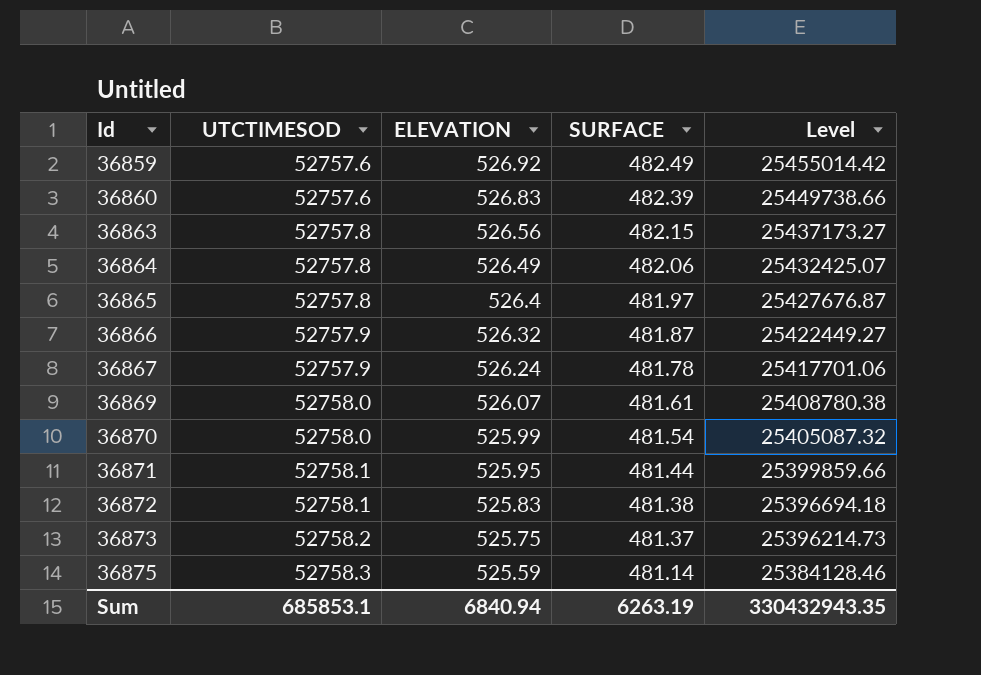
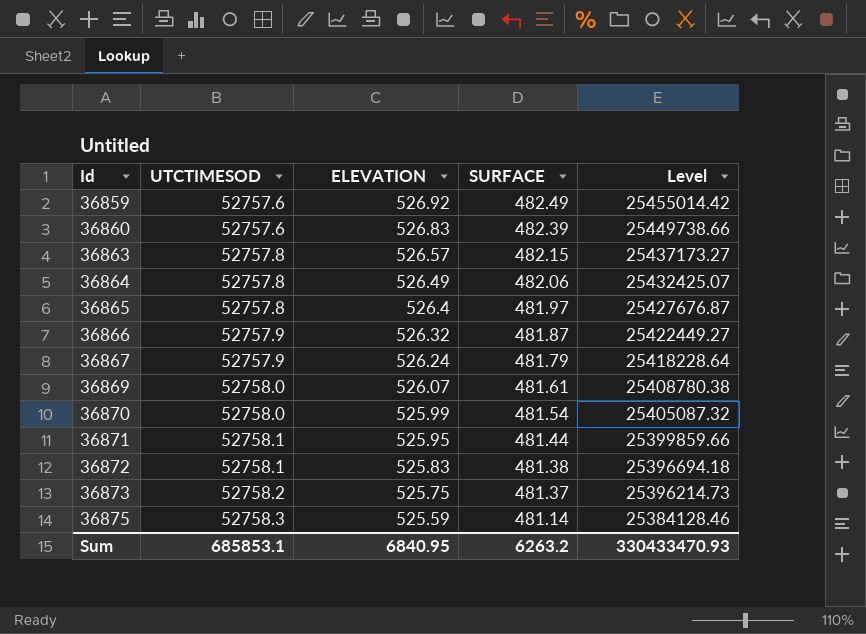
36863 | ELEVATION: 526.56 -> 526.57
36867 | SURFACE: 481.78 -> 481.79
36867 | Level: 25417701.06 -> 25418228.64
Sum | ELEVATION: 6840.94 -> 6840.95
Sum | SURFACE: 6263.19 -> 6263.2
Sum | Level: 330432943.35 -> 330433470.93

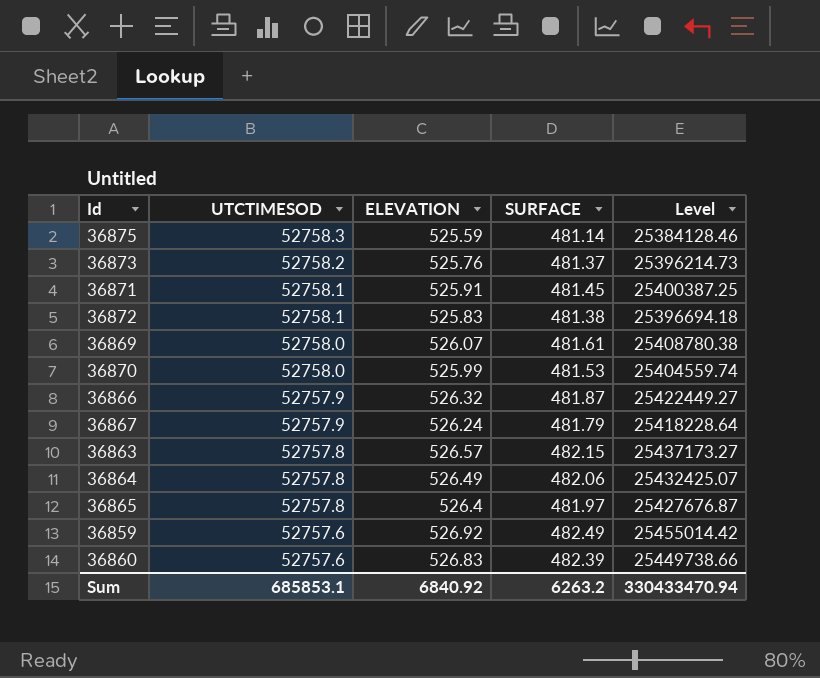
row order: Id ascending -> UTCTIMESOD descending
36873 | ELEVATION: 525.75 -> 525.76
36871 | ELEVATION: 525.95 -> 525.91
36871 | SURFACE: 481.44 -> 481.45
36871 | Level: 25399859.66 -> 25400387.25
36870 | SURFACE: 481.54 -> 481.53
36870 | Level: 25405087.32 -> 25404559.74
Sum | ELEVATION: 6840.95 -> 6840.92
Sum | Level: 330433470.93 -> 330433470.94

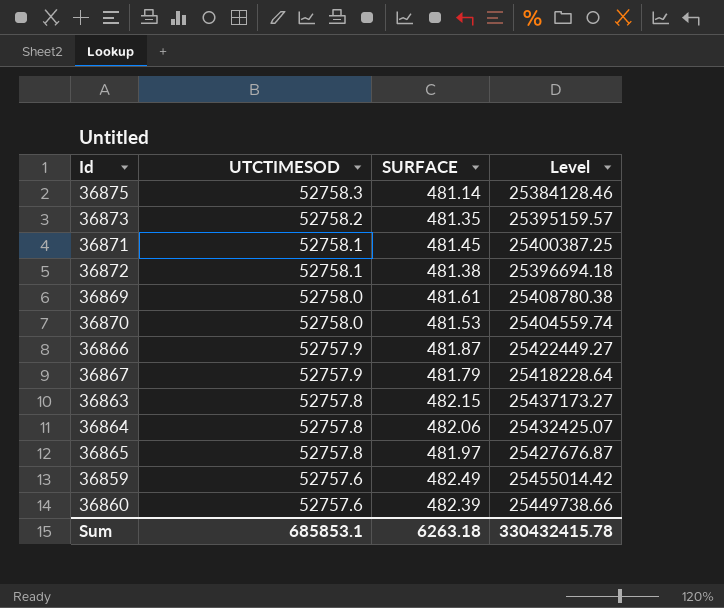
column ELEVATION | position: 3 -> none
36873 | SURFACE: 481.37 -> 481.35
36873 | Level: 25396214.73 -> 25395159.57
Sum | SURFACE: 6263.2 -> 6263.18
Sum | Level: 330433470.94 -> 330432415.78

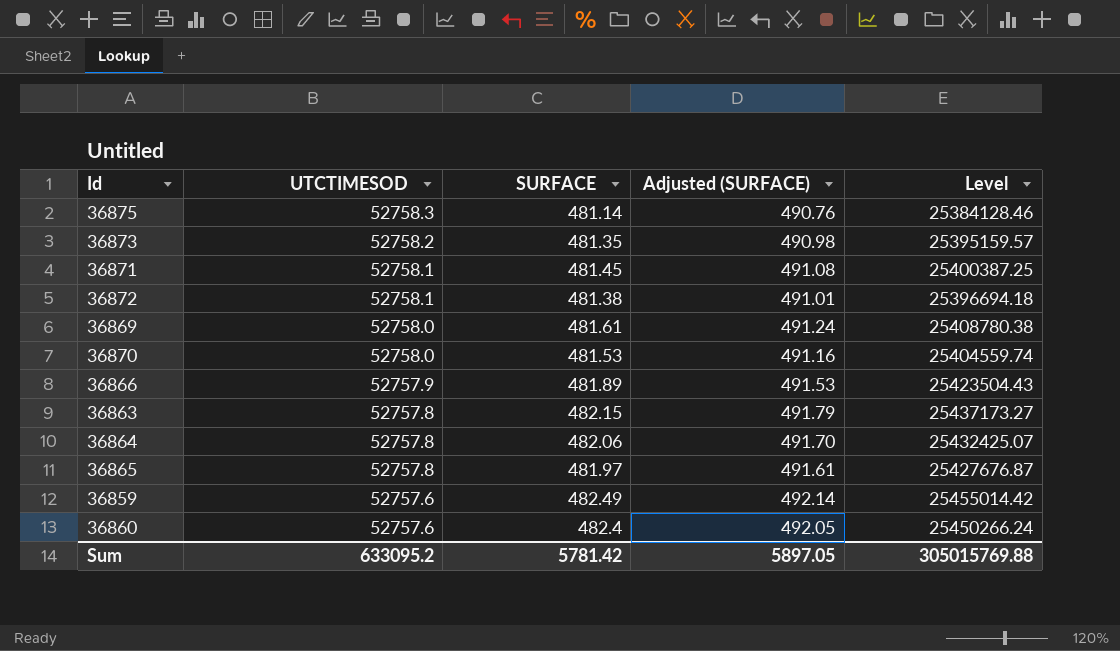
column Adjusted (SURFACE) | formula: none -> [SURFACE] * 1.02
row 36867: 52757.9 | 481.79 | 25418228.64 -> none
36866 | SURFACE: 481.87 -> 481.89
36866 | Level: 25422449.27 -> 25423504.43
36860 | SURFACE: 482.39 -> 482.4
36860 | Level: 25449738.66 -> 25450266.24
Sum | UTCTIMESOD: 685853.1 -> 633095.2
Sum | SURFACE: 6263.18 -> 5781.42
Sum | Level: 330432415.78 -> 305015769.88

